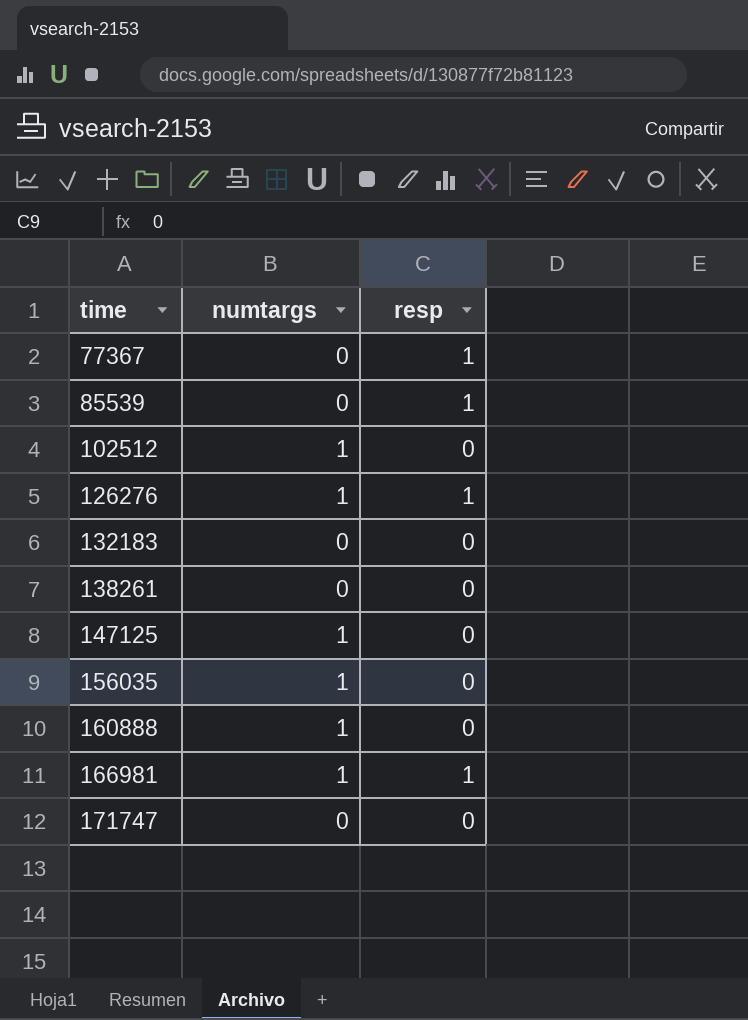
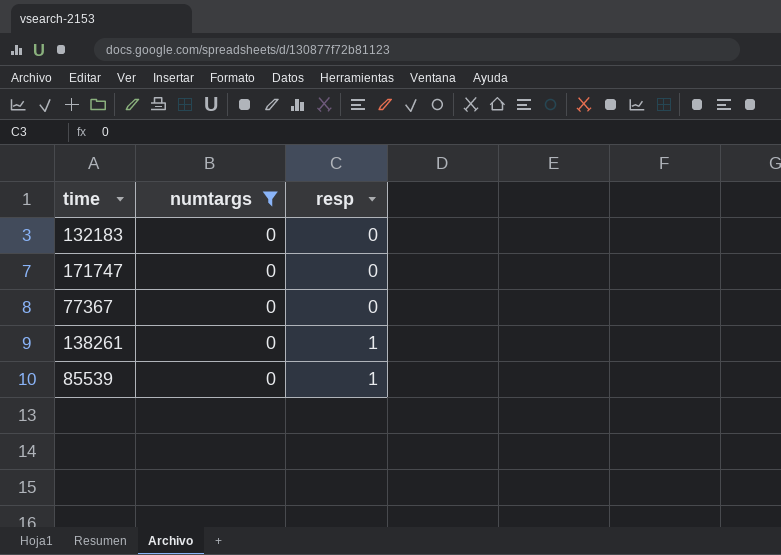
filter: none -> numtargs = 0
row order: time ascending -> resp ascending
77367 | resp: 1 -> 0
138261 | resp: 0 -> 1

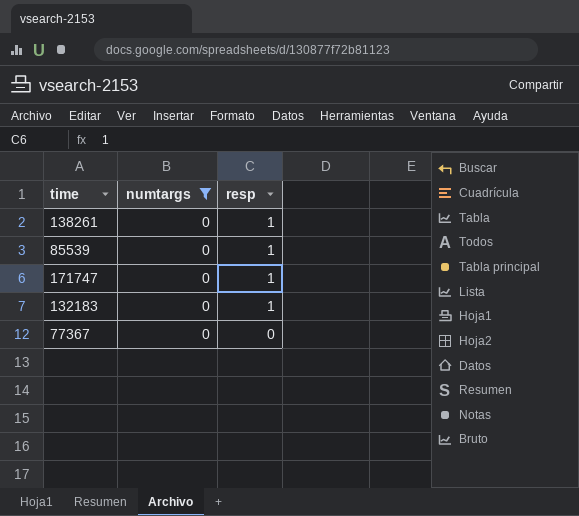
row order: resp ascending -> resp descending
171747 | resp: 0 -> 1
132183 | resp: 0 -> 1

